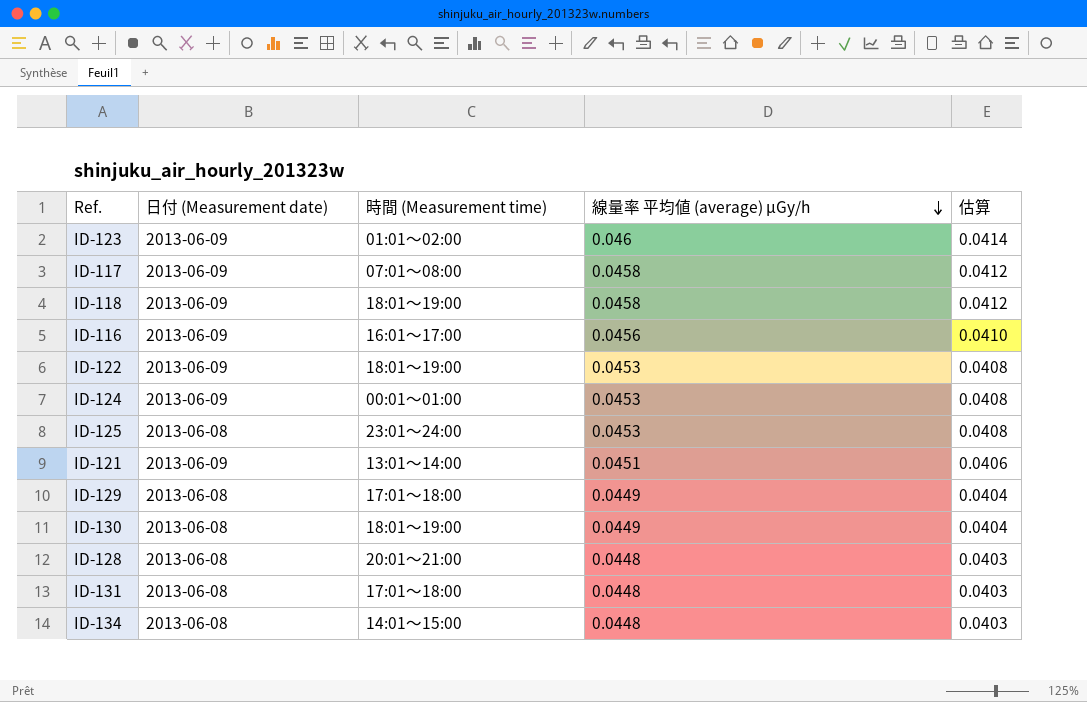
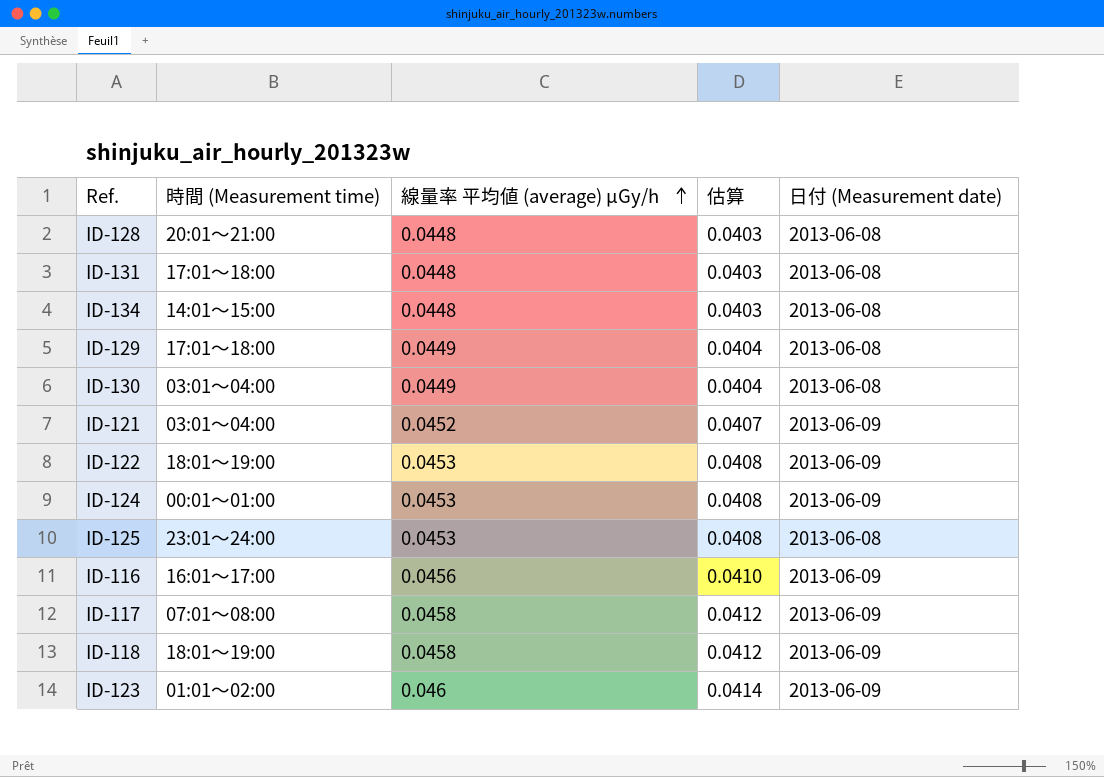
row order: 線量率 平均値 (average) μGy/h descending -> 線量率 平均値 (average) μGy/h ascending
column 日付 (Measurement date) | position: 2 -> 5
ID-130 | 時間 (Measurement time): 18:01～19:00 -> 03:01～04:00
ID-121 | 時間 (Measurement time): 13:01～14:00 -> 03:01～04:00
ID-121 | 線量率 平均値 (average) μGy/h: 0.0451 -> 0.0452
ID-121 | 估算: 0.0406 -> 0.0407

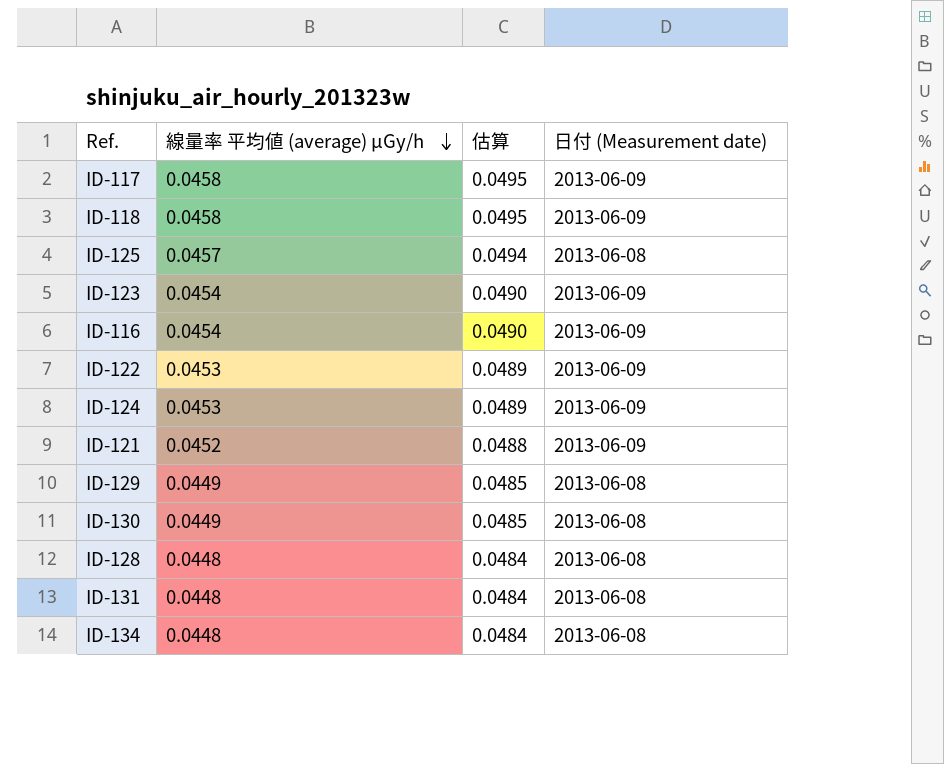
row order: 線量率 平均値 (average) μGy/h ascending -> 線量率 平均値 (average) μGy/h descending
column 時間 (Measurement time) | position: 2 -> none
column 估算 | formula: [線量率 平均値 (average) μGy/h] * 0.9 -> [線量率 平均値 (average) μGy/h] * 1.08
ID-125 | 線量率 平均値 (average) μGy/h: 0.0453 -> 0.0457
ID-123 | 線量率 平均値 (average) μGy/h: 0.046 -> 0.0454
ID-116 | 線量率 平均値 (average) μGy/h: 0.0456 -> 0.0454

